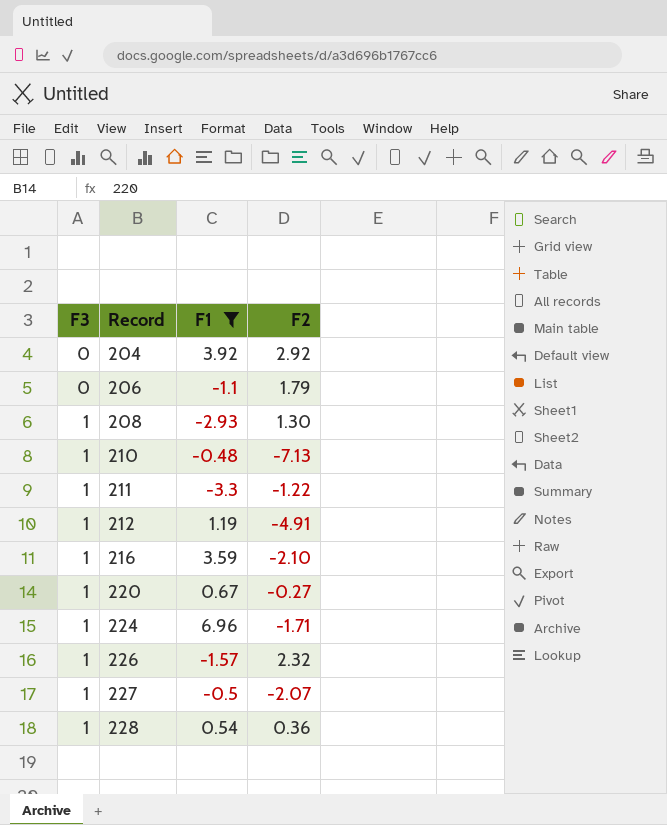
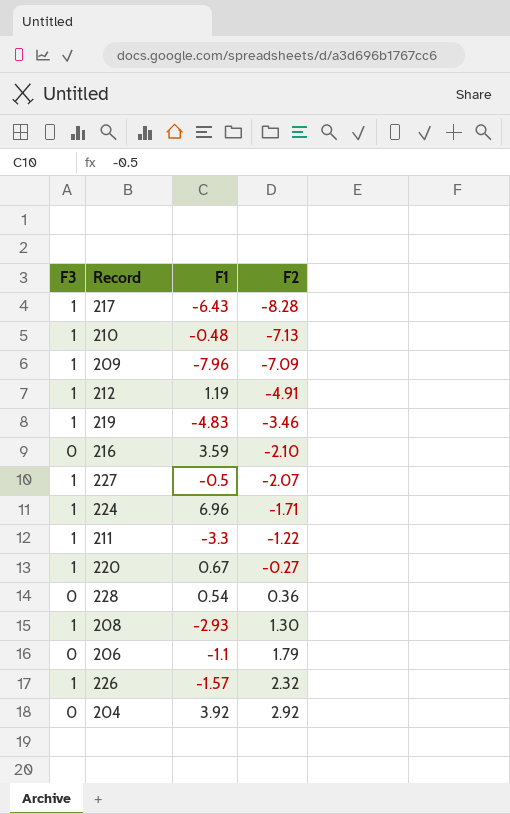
filter: F1 >= -3.3 -> none
row order: F3 ascending -> F2 ascending
216 | F3: 1 -> 0
228 | F3: 1 -> 0

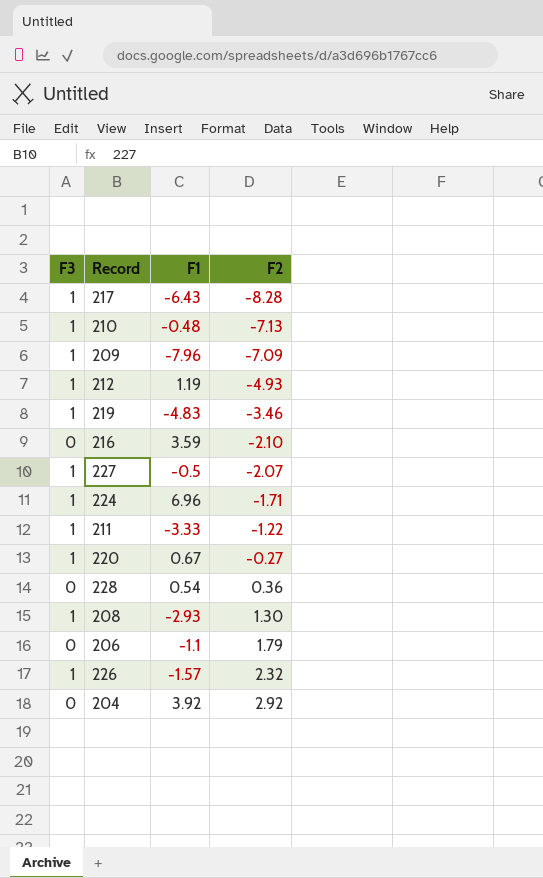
212 | F2: -4.91 -> -4.93
211 | F1: -3.3 -> -3.33

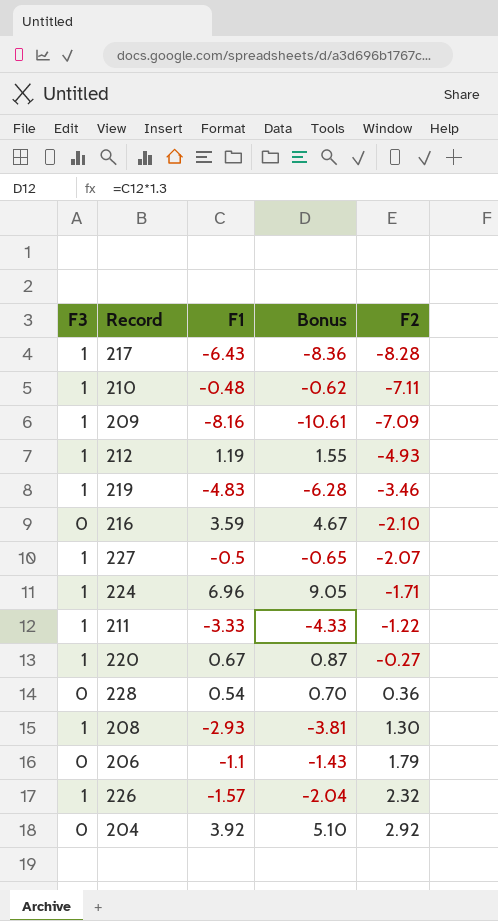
column Bonus | formula: none -> [F1] * 1.3
210 | F2: -7.13 -> -7.11
209 | F1: -7.96 -> -8.16

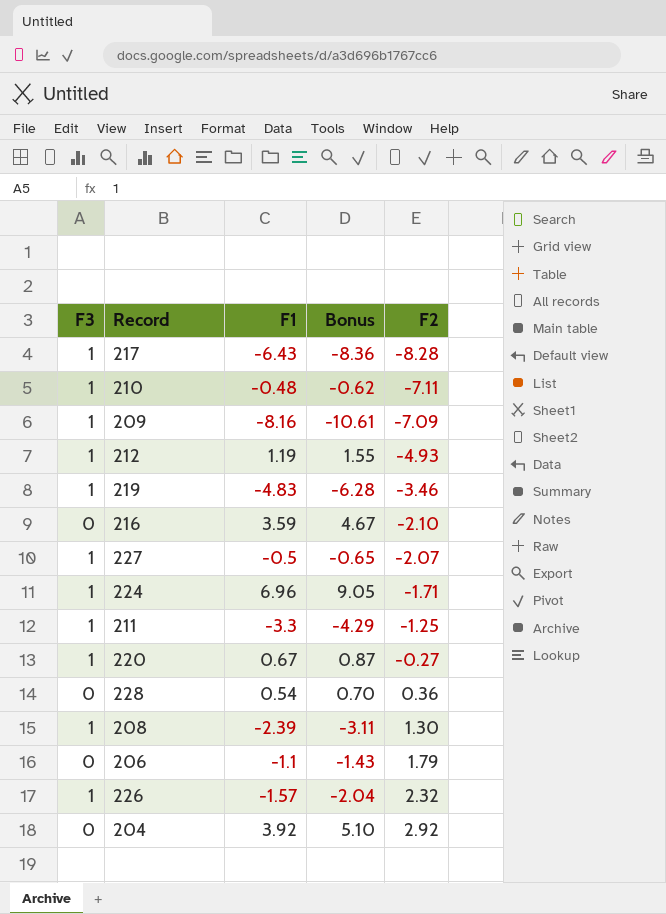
211 | F1: -3.33 -> -3.3
211 | Bonus: -4.33 -> -4.29
211 | F2: -1.22 -> -1.25
208 | F1: -2.93 -> -2.39
208 | Bonus: -3.81 -> -3.11

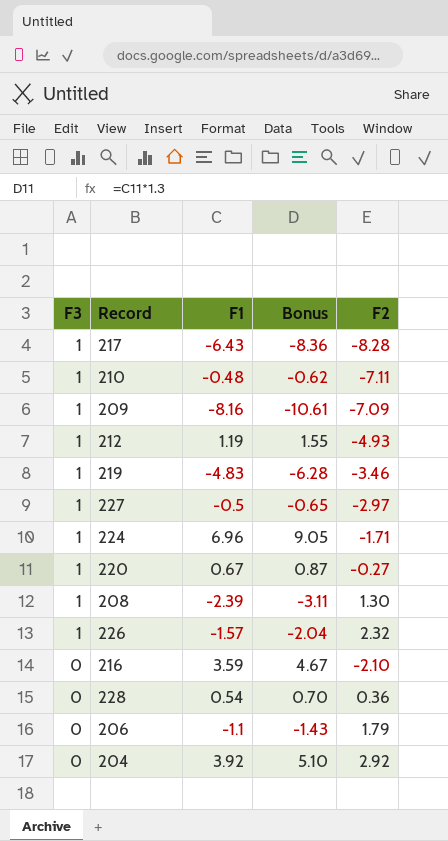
row order: F2 ascending -> F3 descending
row 211: 1 | -3.3 | -4.29 | -1.25 -> none
227 | F2: -2.07 -> -2.97

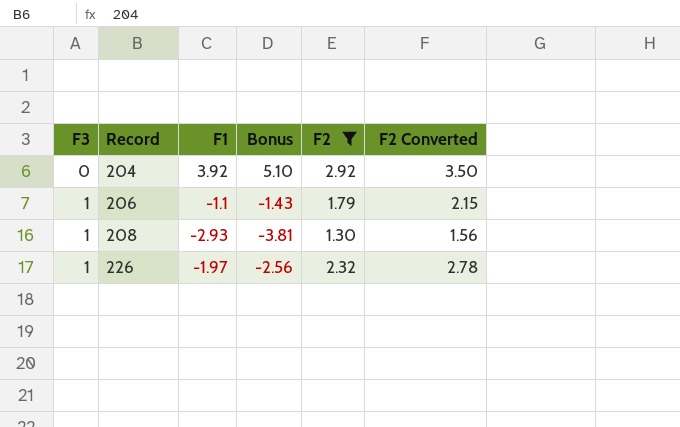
filter: none -> F2 >= 1.30
row order: F3 descending -> F3 ascending
column F2 Converted | formula: none -> [F2] * 1.2
206 | F3: 0 -> 1
208 | F1: -2.39 -> -2.93
208 | Bonus: -3.11 -> -3.81
226 | F1: -1.57 -> -1.97
226 | Bonus: -2.04 -> -2.56

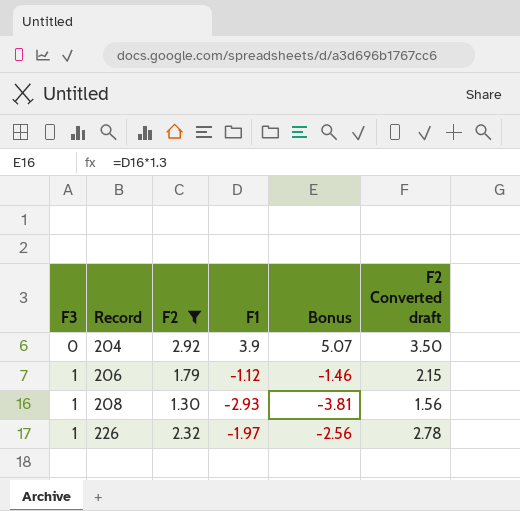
column F2 | position: 5 -> 3
column name: F2 Converted -> F2 Converted draft
204 | F1: 3.92 -> 3.9
204 | Bonus: 5.10 -> 5.07
206 | F1: -1.1 -> -1.12
206 | Bonus: -1.43 -> -1.46

